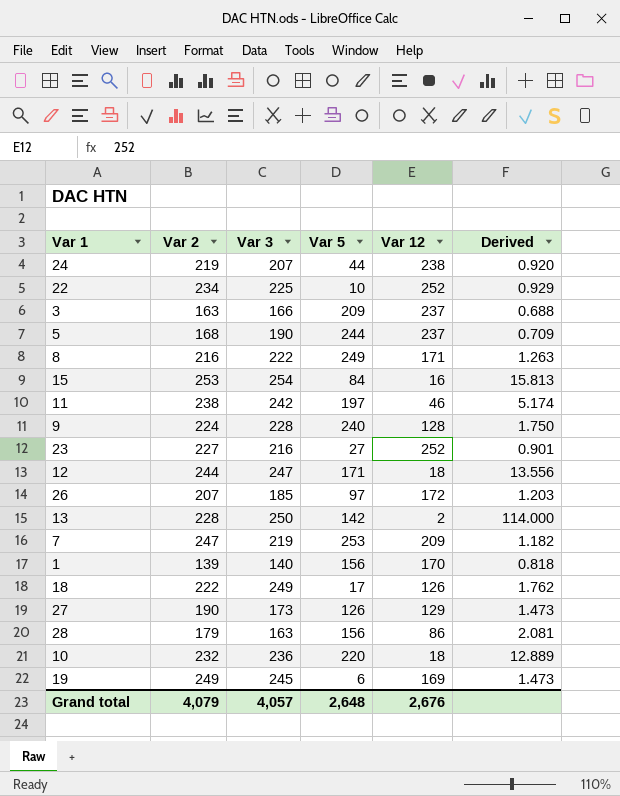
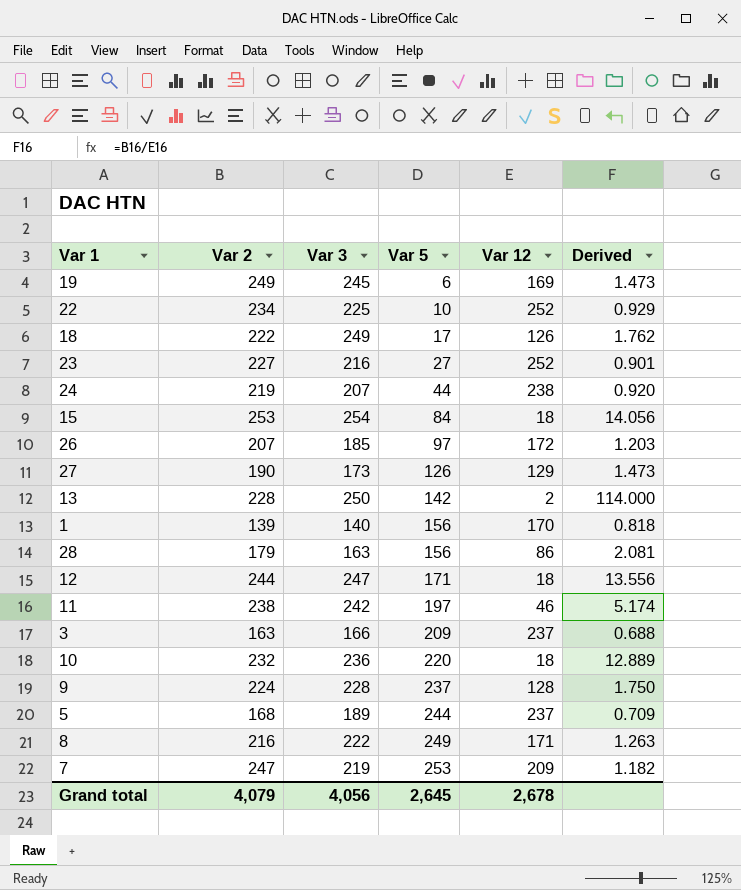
row order: none -> Var 5 ascending
15 | Var 12: 16 -> 18
15 | Derived: 15.813 -> 14.056
9 | Var 5: 240 -> 237
5 | Var 3: 190 -> 189
Grand total | Var 3: 4,057 -> 4,056
Grand total | Var 5: 2,648 -> 2,645
Grand total | Var 12: 2,676 -> 2,678

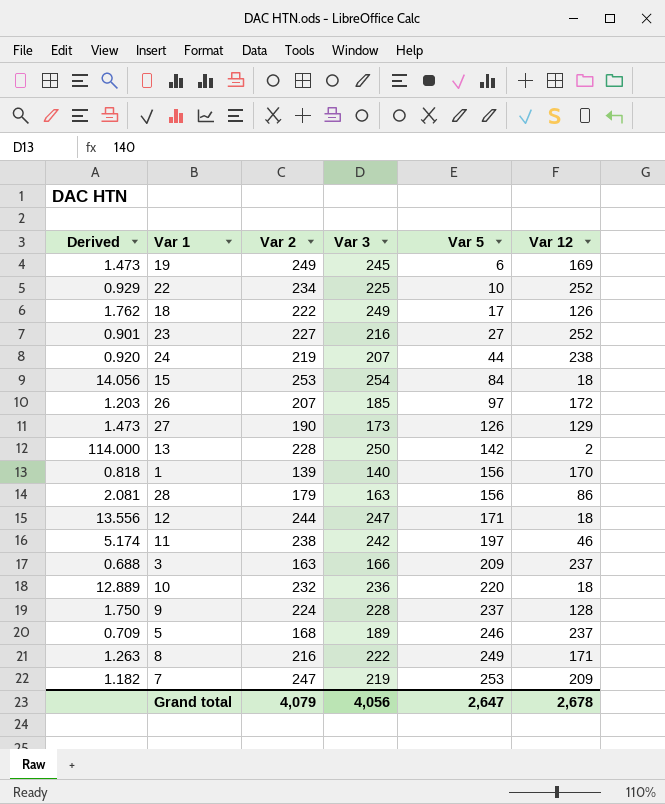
column Derived | position: 6 -> 1
5 | Var 5: 244 -> 246
Grand total | Var 5: 2,645 -> 2,647

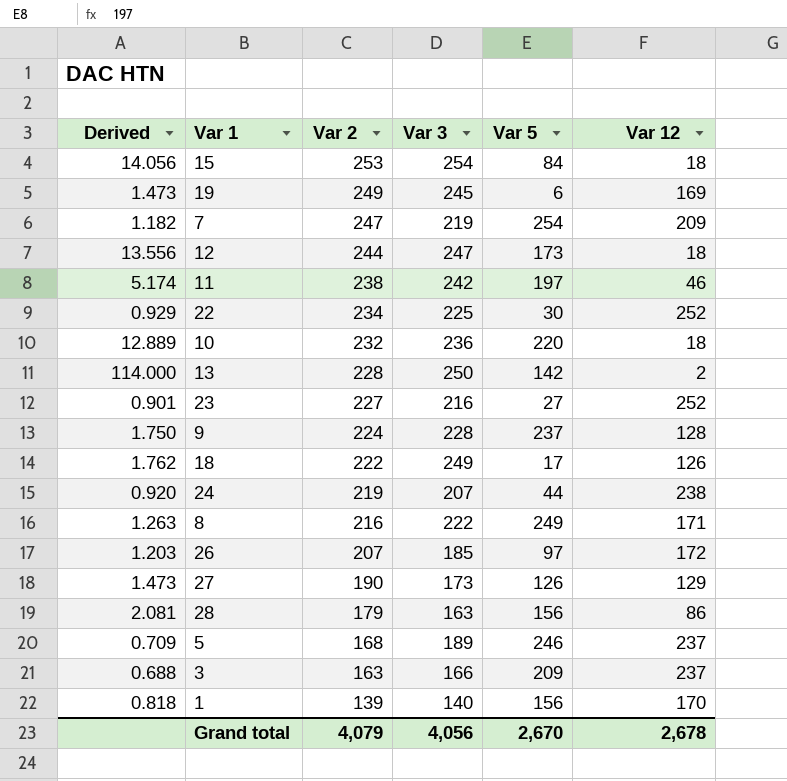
row order: Var 5 ascending -> Var 2 descending
7 | Var 5: 253 -> 254
12 | Var 5: 171 -> 173
22 | Var 5: 10 -> 30
Grand total | Var 5: 2,647 -> 2,670

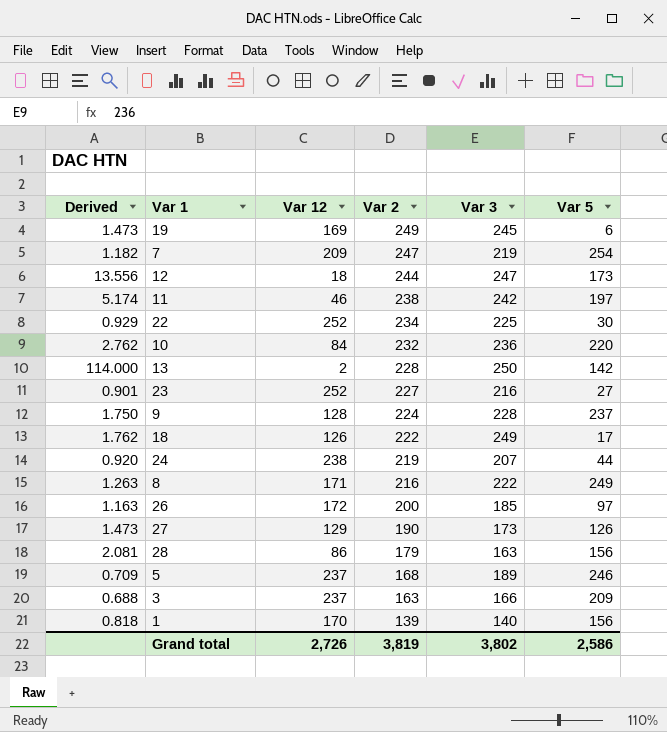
column Var 12 | position: 6 -> 3
row 15: 14.056 | 253 | 254 | 84 | 18 -> none
10 | Derived: 12.889 -> 2.762
10 | Var 12: 18 -> 84
26 | Derived: 1.203 -> 1.163
26 | Var 2: 207 -> 200
Grand total | Var 12: 2,678 -> 2,726
Grand total | Var 2: 4,079 -> 3,819
Grand total | Var 3: 4,056 -> 3,802
Grand total | Var 5: 2,670 -> 2,586

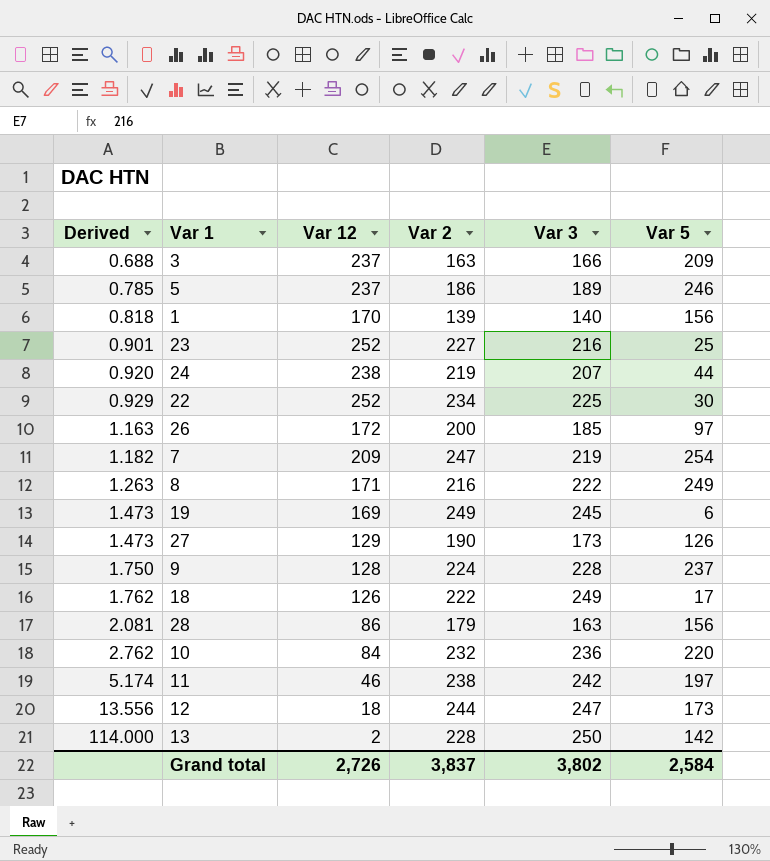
row order: Var 2 descending -> Derived ascending
5 | Derived: 0.709 -> 0.785
5 | Var 2: 168 -> 186
23 | Var 5: 27 -> 25
Grand total | Var 2: 3,819 -> 3,837
Grand total | Var 5: 2,586 -> 2,584

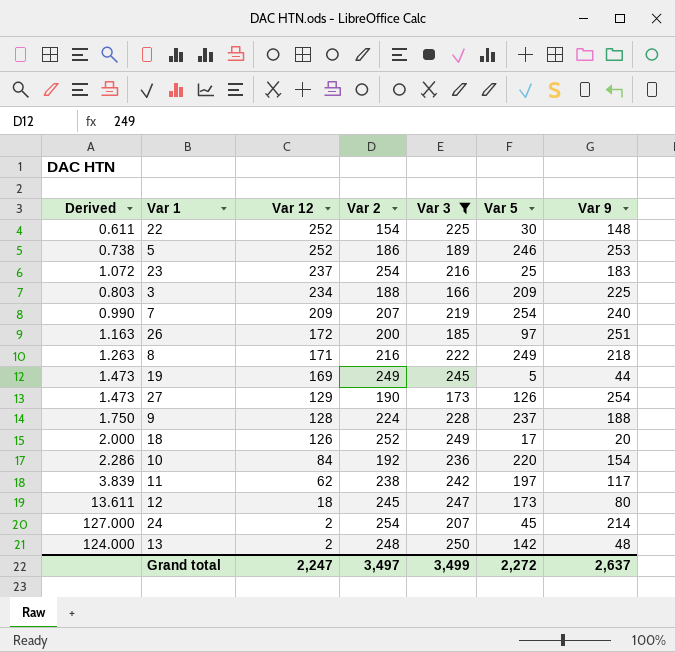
filter: none -> Var 3 >= 166
row order: Derived ascending -> Var 12 descending
column Var 9 | position: none -> 7
22 | Derived: 0.929 -> 0.611
22 | Var 2: 234 -> 154
5 | Derived: 0.785 -> 0.738
5 | Var 12: 237 -> 252
23 | Derived: 0.901 -> 1.072
23 | Var 12: 252 -> 237
23 | Var 2: 227 -> 254
3 | Derived: 0.688 -> 0.803
3 | Var 12: 237 -> 234
3 | Var 2: 163 -> 188
7 | Derived: 1.182 -> 0.990
7 | Var 2: 247 -> 207
19 | Var 5: 6 -> 5
18 | Derived: 1.762 -> 2.000
18 | Var 2: 222 -> 252
10 | Derived: 2.762 -> 2.286
10 | Var 2: 232 -> 192
11 | Derived: 5.174 -> 3.839
11 | Var 12: 46 -> 62
12 | Derived: 13.556 -> 13.611
12 | Var 2: 244 -> 245
24 | Derived: 0.920 -> 127.000
24 | Var 12: 238 -> 2
24 | Var 2: 219 -> 254
24 | Var 5: 44 -> 45
13 | Derived: 114.000 -> 124.000
13 | Var 2: 228 -> 248
Grand total | Var 12: 2,726 -> 2,247
Grand total | Var 2: 3,837 -> 3,497
Grand total | Var 3: 3,802 -> 3,499
Grand total | Var 5: 2,584 -> 2,272

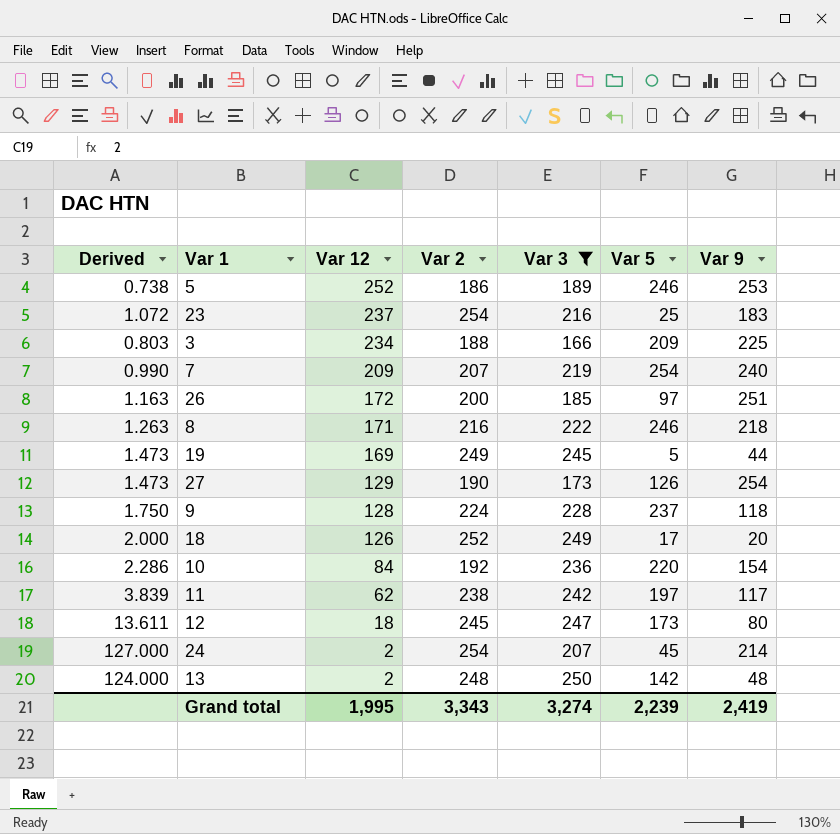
row 22: 0.611 | 252 | 154 | 225 | 30 | 148 -> none
8 | Var 5: 249 -> 246
9 | Var 9: 188 -> 118
Grand total | Var 12: 2,247 -> 1,995
Grand total | Var 2: 3,497 -> 3,343
Grand total | Var 3: 3,499 -> 3,274
Grand total | Var 5: 2,272 -> 2,239
Grand total | Var 9: 2,637 -> 2,419

